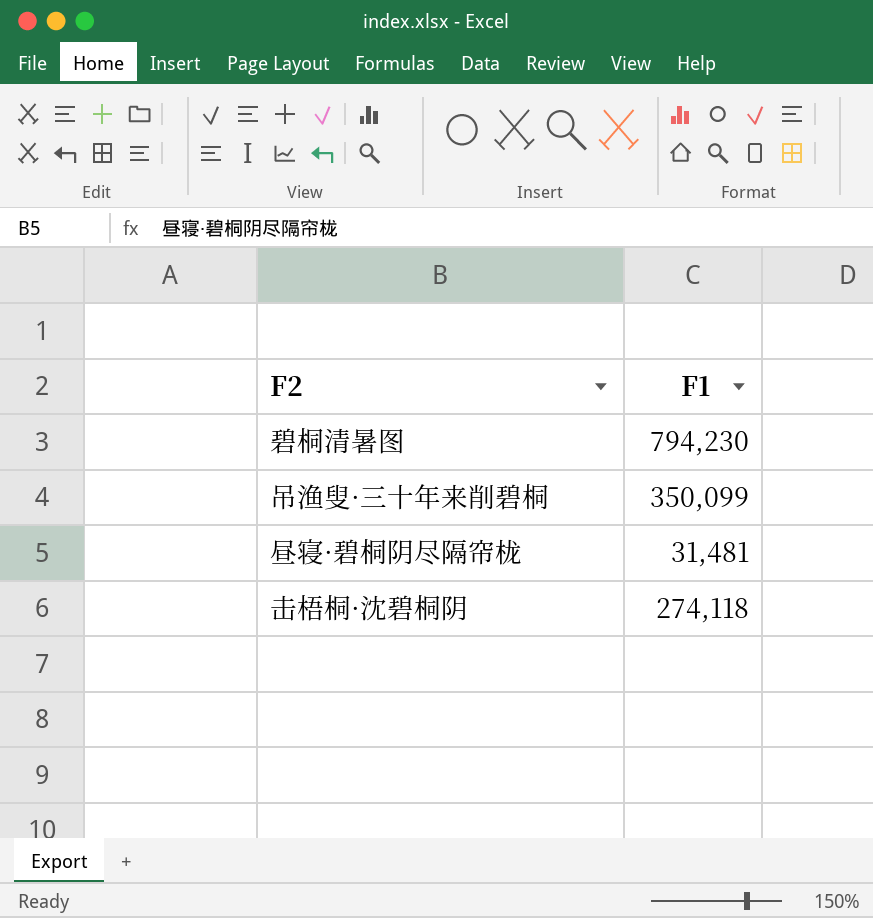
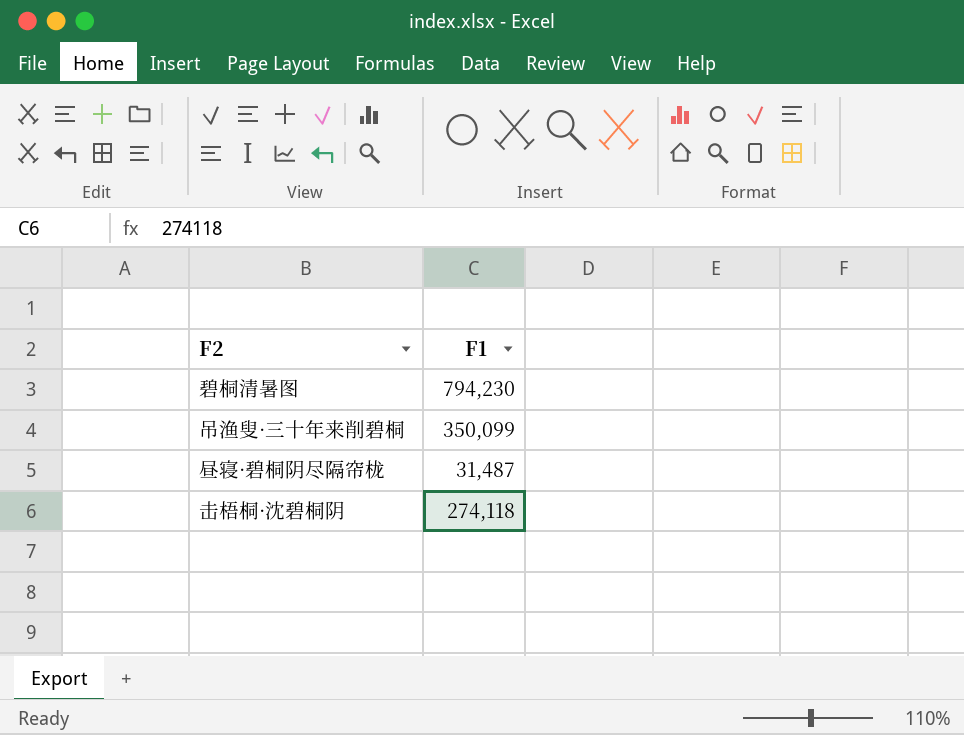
昼寝·碧桐阴尽隔帘栊 | F1: 31,481 -> 31,487

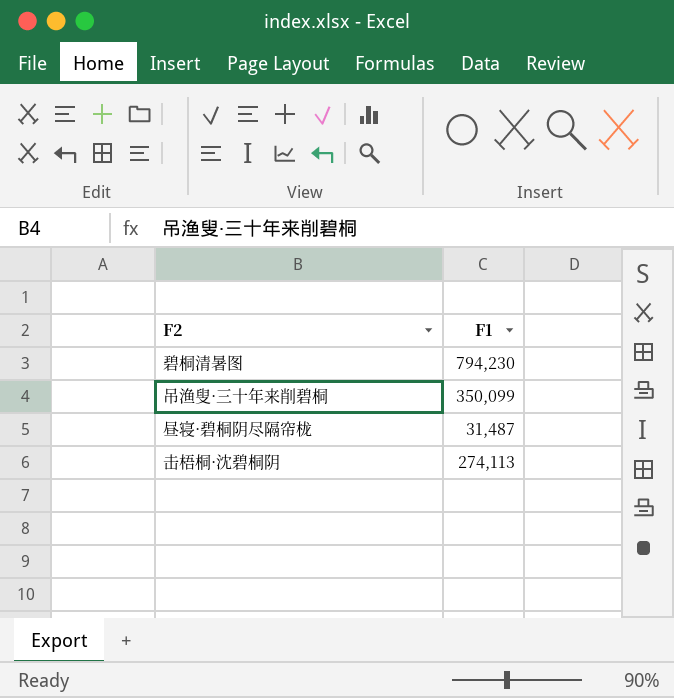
击梧桐·沈碧桐阴 | F1: 274,118 -> 274,113

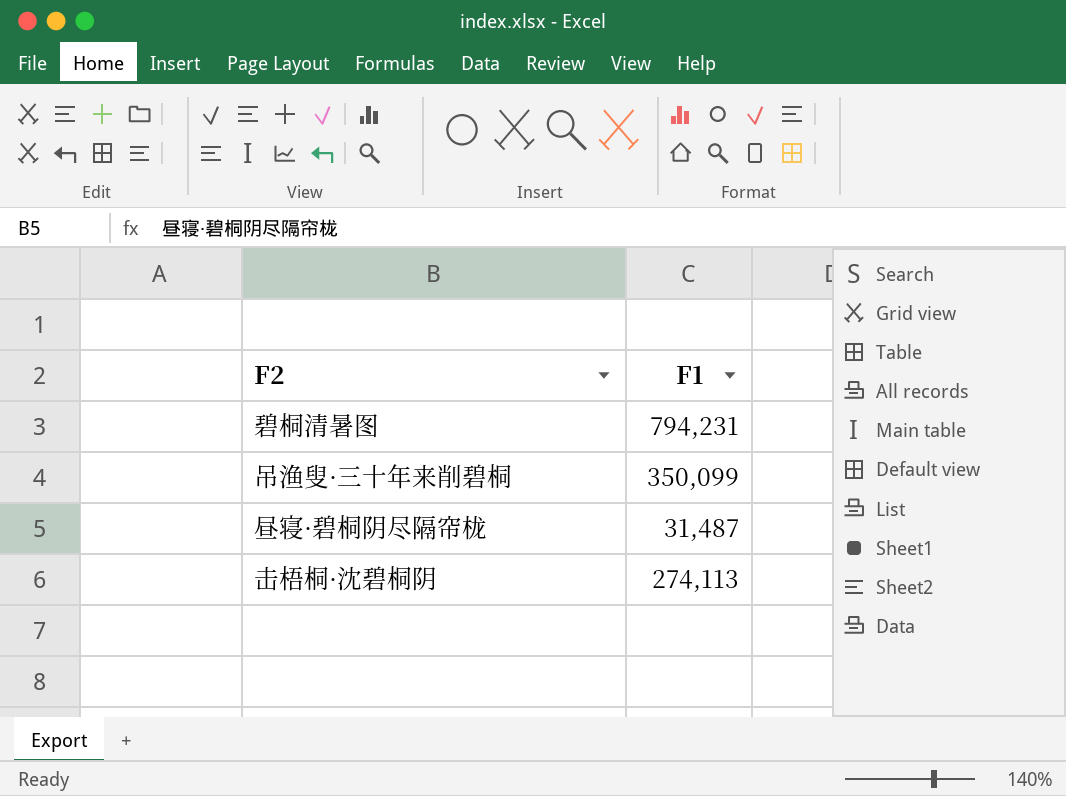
碧桐清暑图 | F1: 794,230 -> 794,231

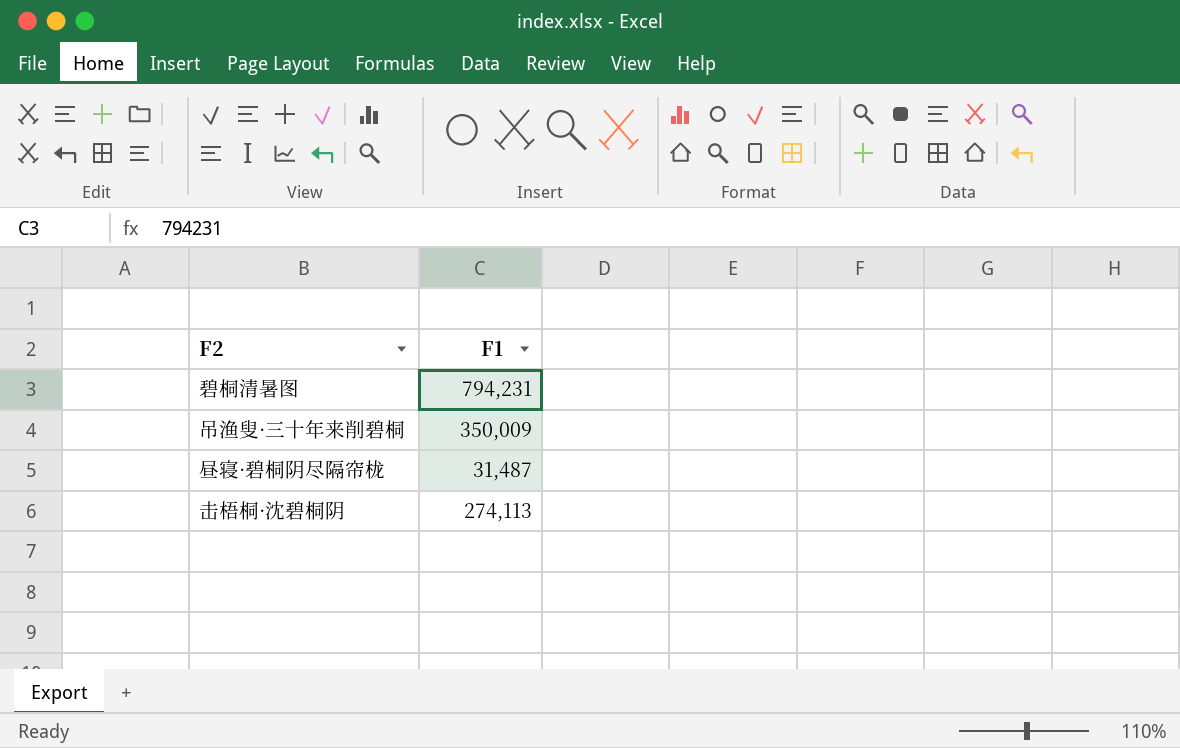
吊渔叟·三十年来削碧桐 | F1: 350,099 -> 350,009

